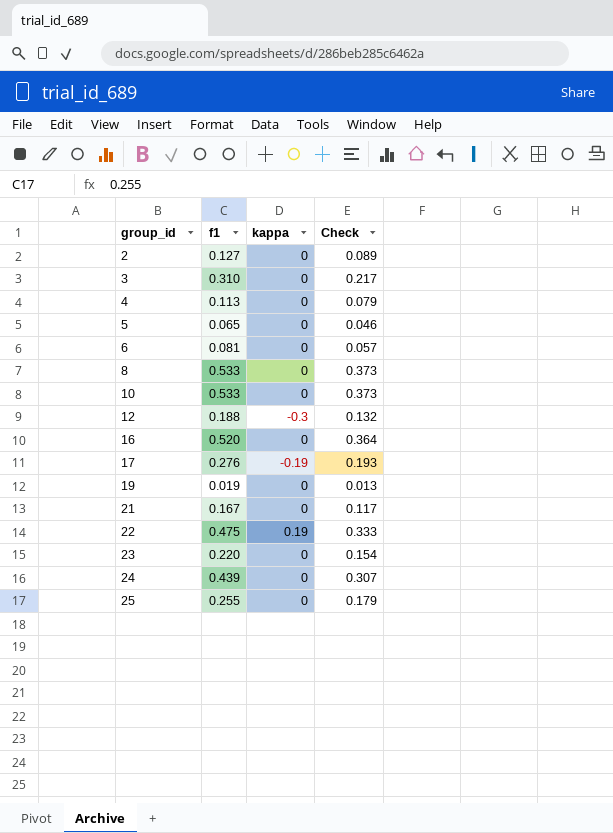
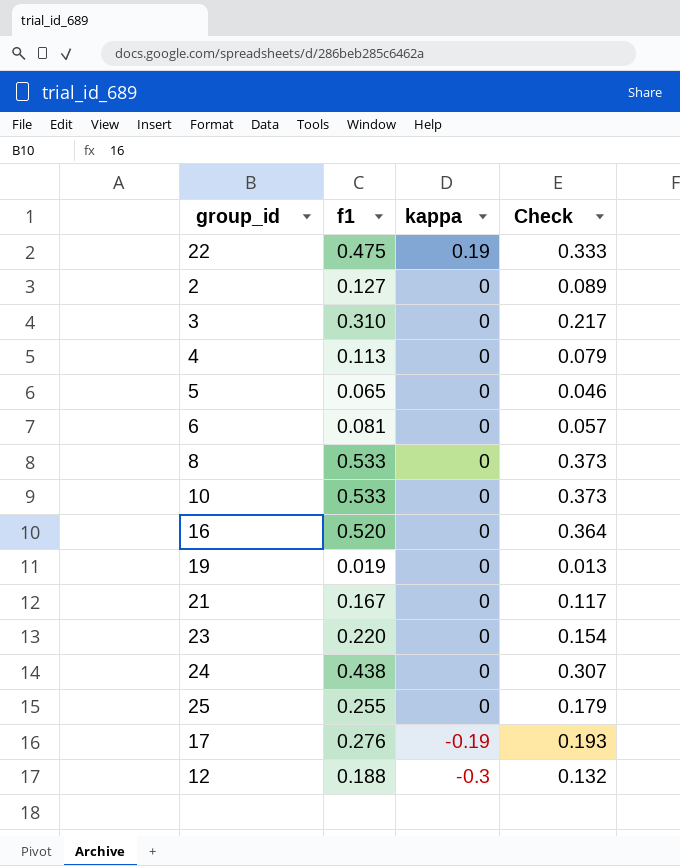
row order: group_id ascending -> kappa descending
24 | f1: 0.439 -> 0.438

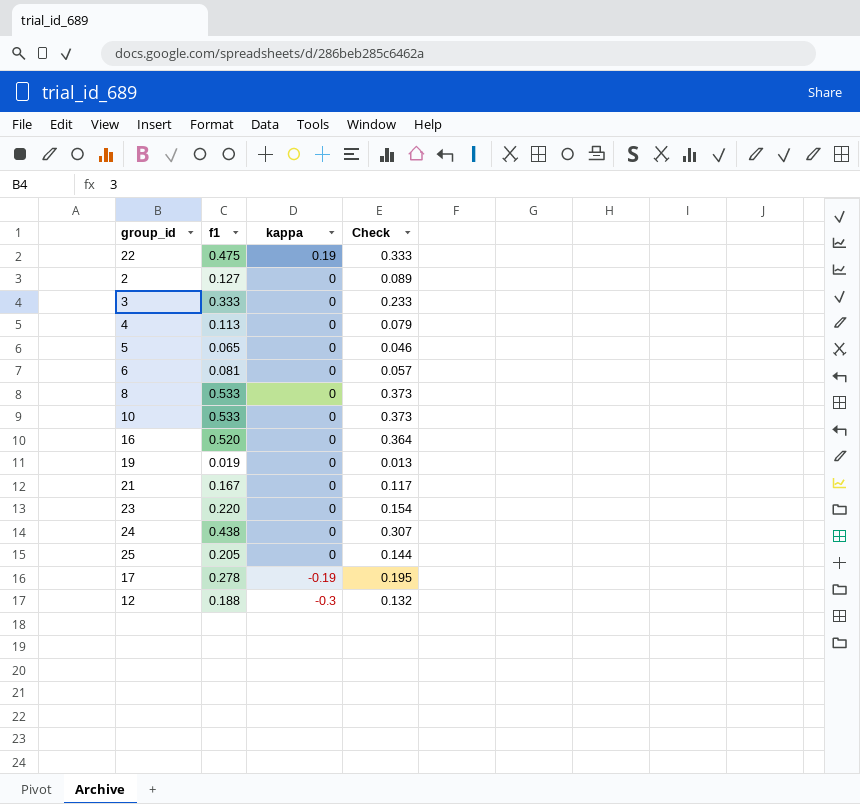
3 | f1: 0.310 -> 0.333
3 | Check: 0.217 -> 0.233
25 | f1: 0.255 -> 0.205
25 | Check: 0.179 -> 0.144
17 | f1: 0.276 -> 0.278
17 | Check: 0.193 -> 0.195

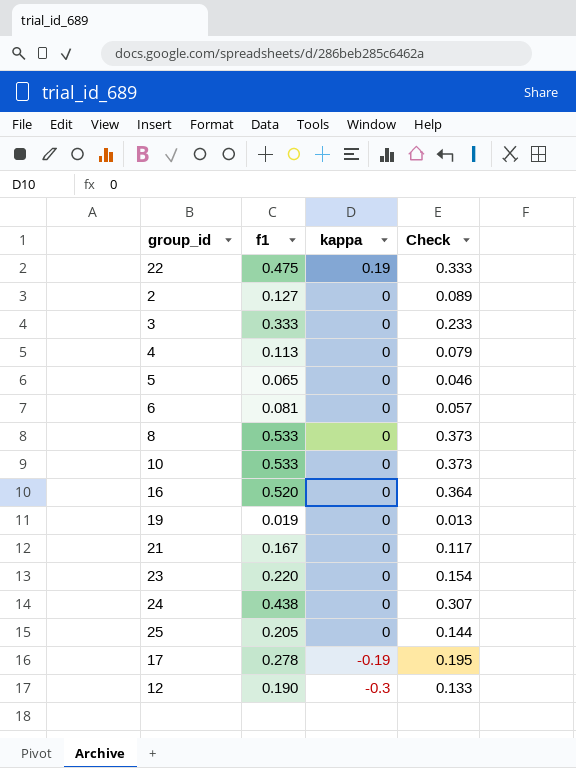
12 | f1: 0.188 -> 0.190
12 | Check: 0.132 -> 0.133

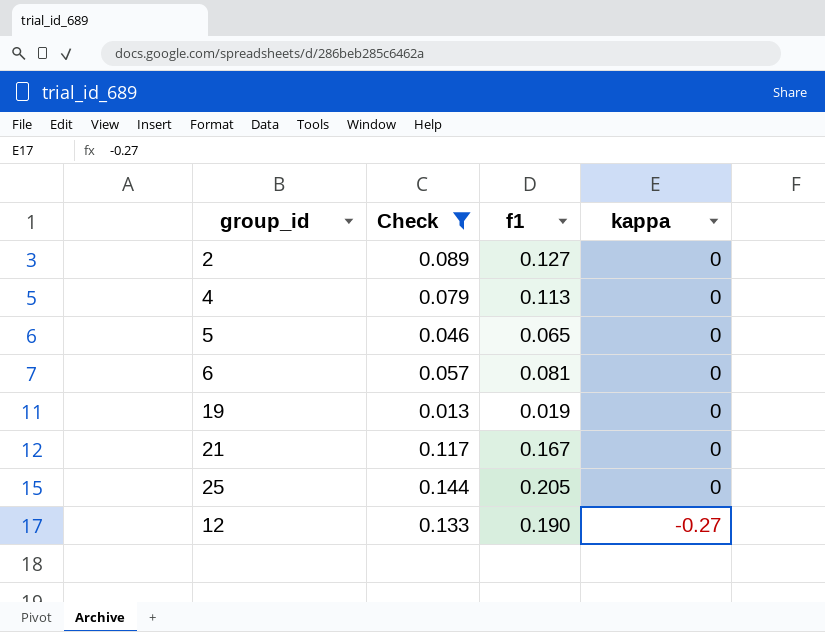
filter: none -> Check <= 0.144
column Check | position: 4 -> 2
12 | kappa: -0.3 -> -0.27

